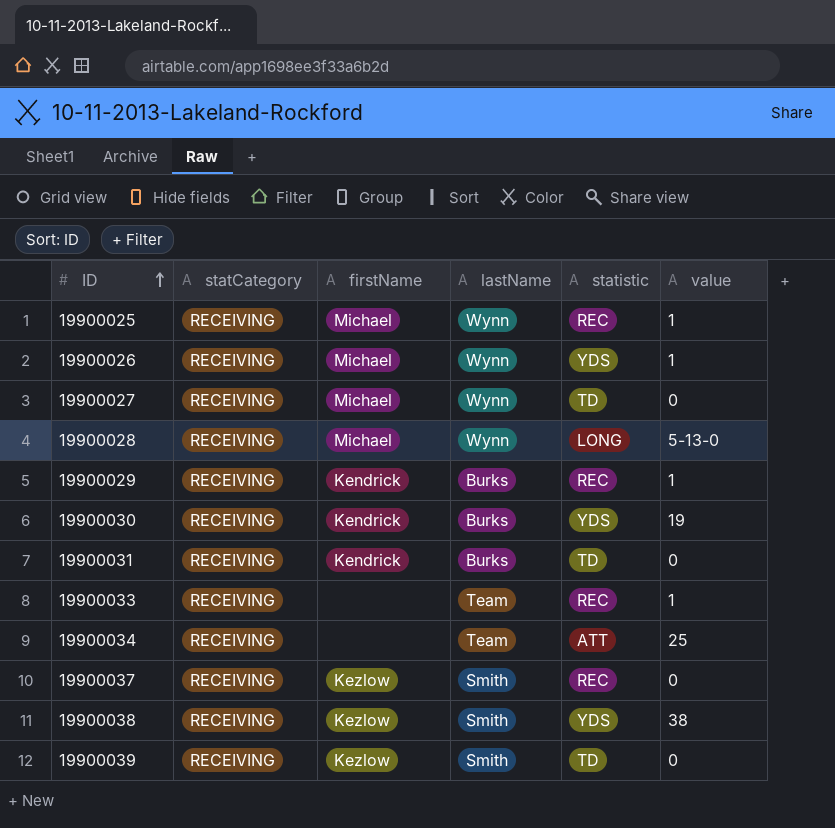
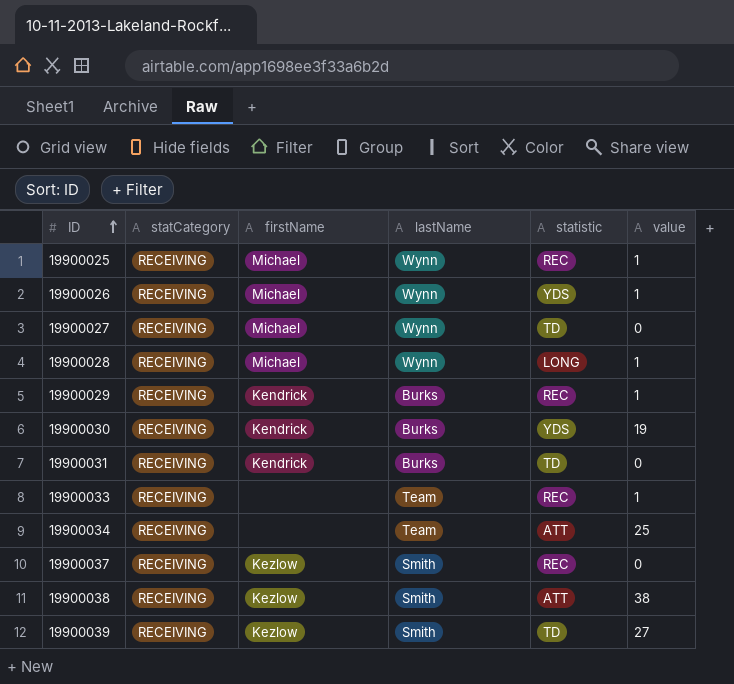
19900028 | value: 5-13-0 -> 1
19900038 | statistic: YDS -> ATT
19900039 | value: 0 -> 27

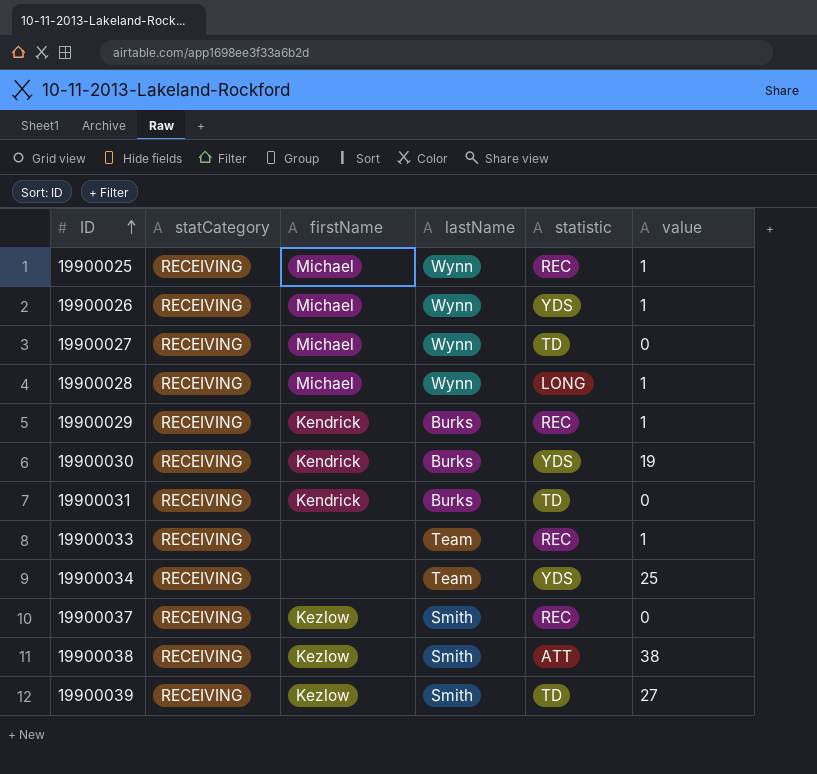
19900034 | statistic: ATT -> YDS

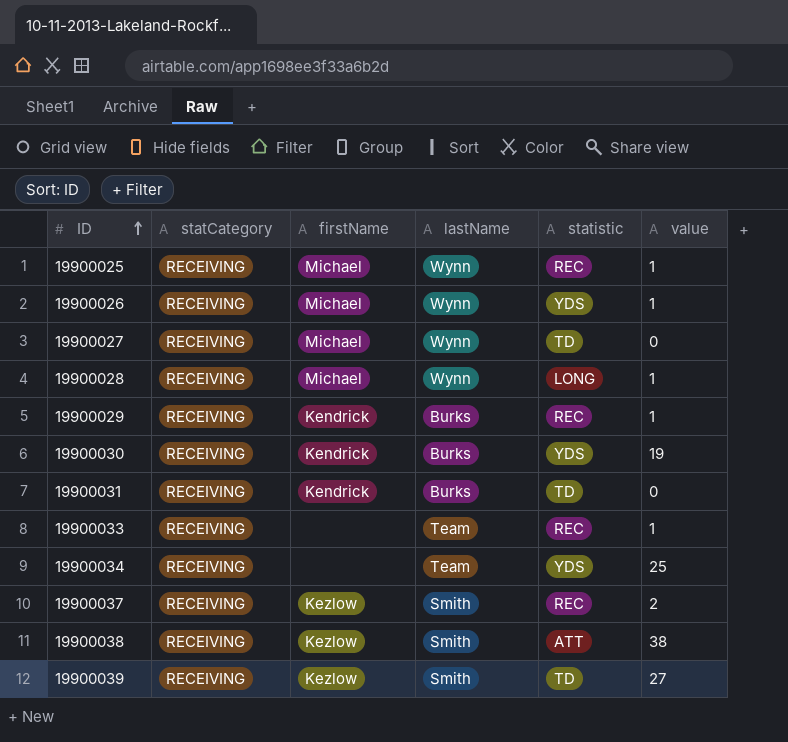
19900037 | value: 0 -> 2

